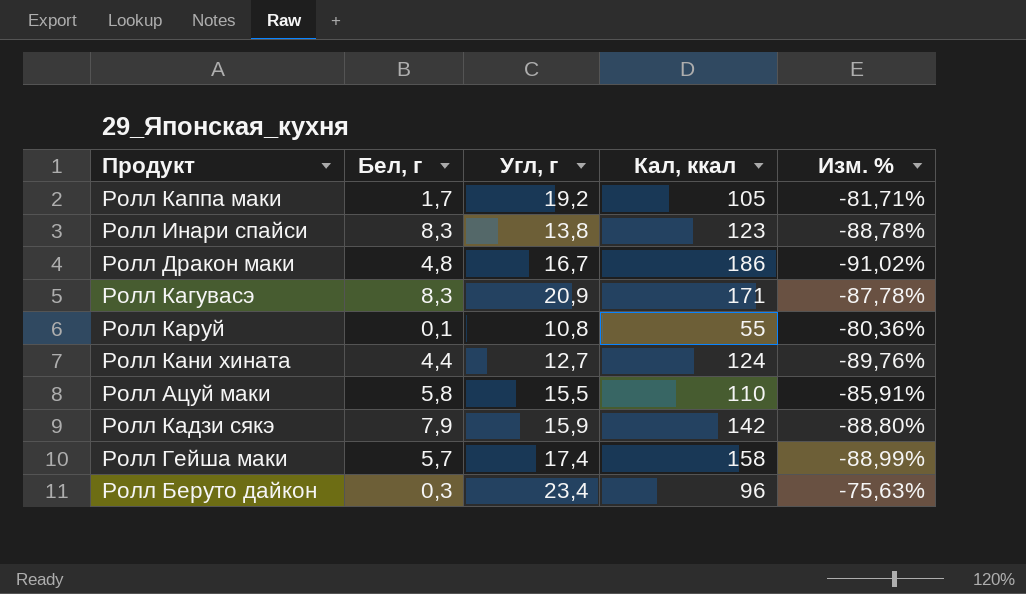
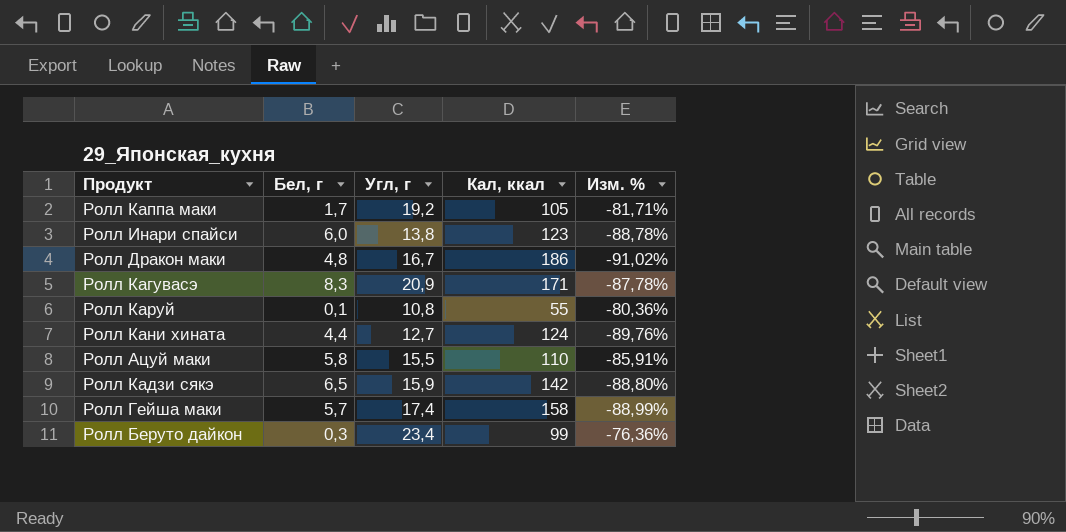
Ролл Инари спайси | Бел, г: 8,3 -> 6,0
Ролл Кадзи сякэ | Бел, г: 7,9 -> 6,5
Ролл Беруто дайкон | Кал, ккал: 96 -> 99
Ролл Беруто дайкон | Изм. %: -75,63% -> -76,36%

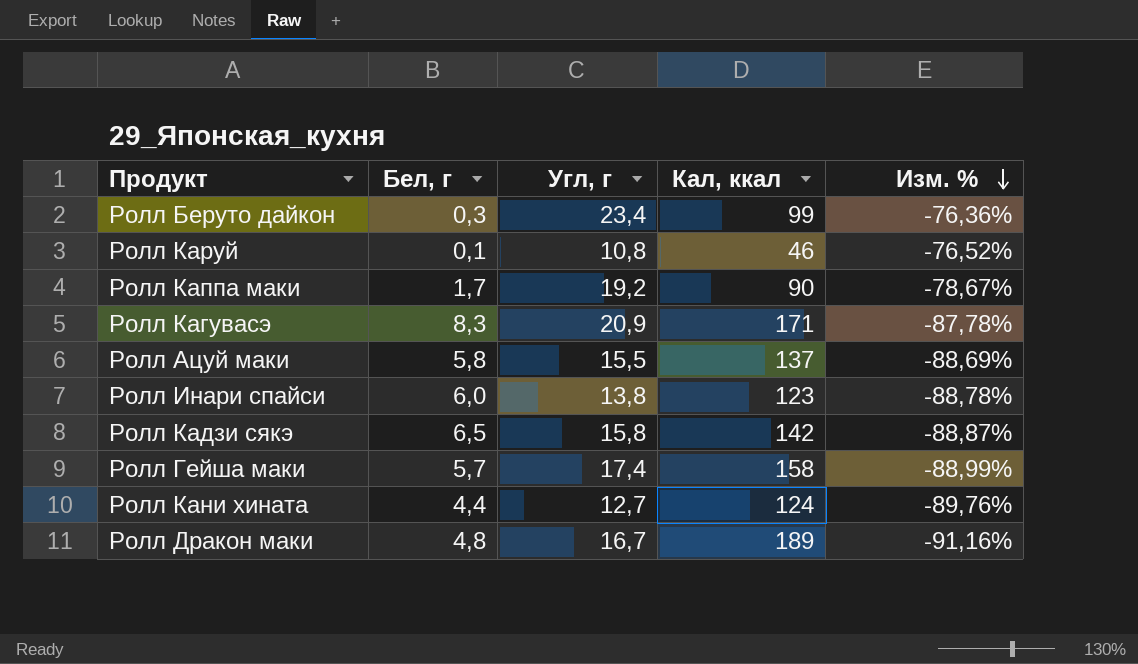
row order: none -> Изм. % descending
Ролл Каруй | Кал, ккал: 55 -> 46
Ролл Каруй | Изм. %: -80,36% -> -76,52%
Ролл Каппа маки | Кал, ккал: 105 -> 90
Ролл Каппа маки | Изм. %: -81,71% -> -78,67%
Ролл Ацуй маки | Кал, ккал: 110 -> 137
Ролл Ацуй маки | Изм. %: -85,91% -> -88,69%
Ролл Кадзи сякэ | Угл, г: 15,9 -> 15,8
Ролл Кадзи сякэ | Изм. %: -88,80% -> -88,87%
Ролл Дракон маки | Кал, ккал: 186 -> 189
Ролл Дракон маки | Изм. %: -91,02% -> -91,16%

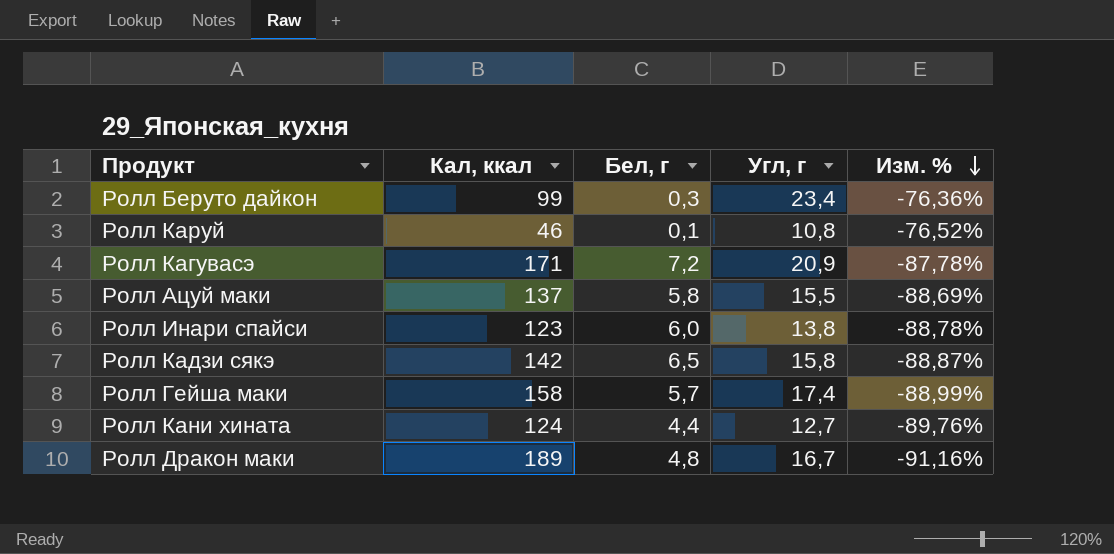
column Кал, ккал | position: 4 -> 2
row Ролл Каппа маки: 1,7 | 19,2 | 90 | -78,67% -> none
Ролл Кагувасэ | Бел, г: 8,3 -> 7,2

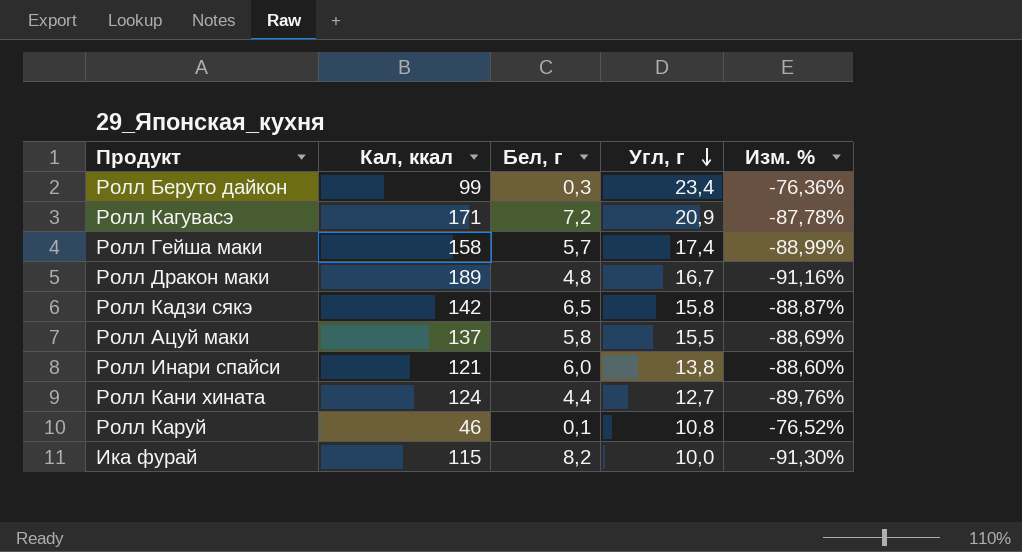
row order: Изм. % descending -> Угл, г descending
Ролл Инари спайси | Кал, ккал: 123 -> 121
Ролл Инари спайси | Изм. %: -88,78% -> -88,60%
row Ика фурай: none -> 115 | 8,2 | 10,0 | -91,30%

